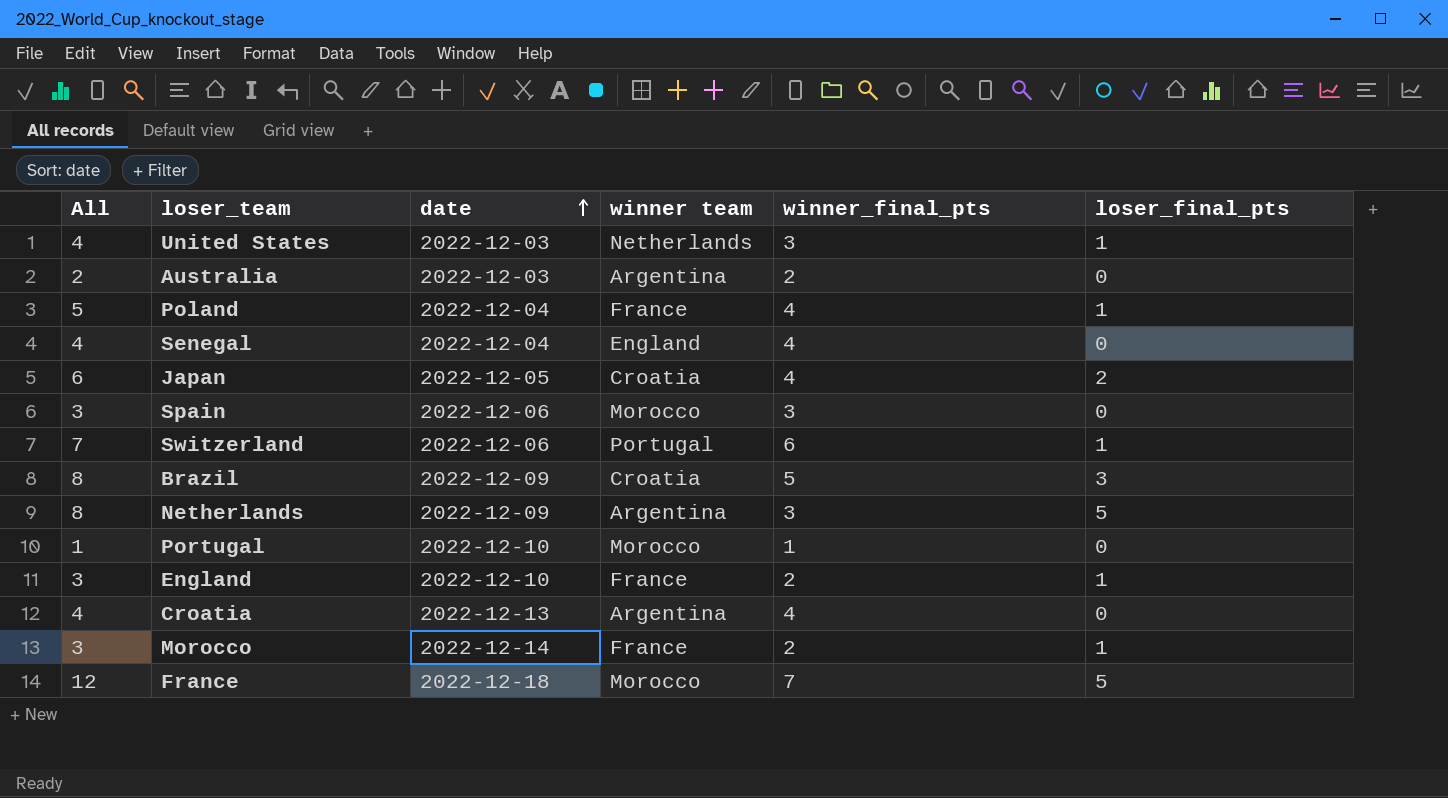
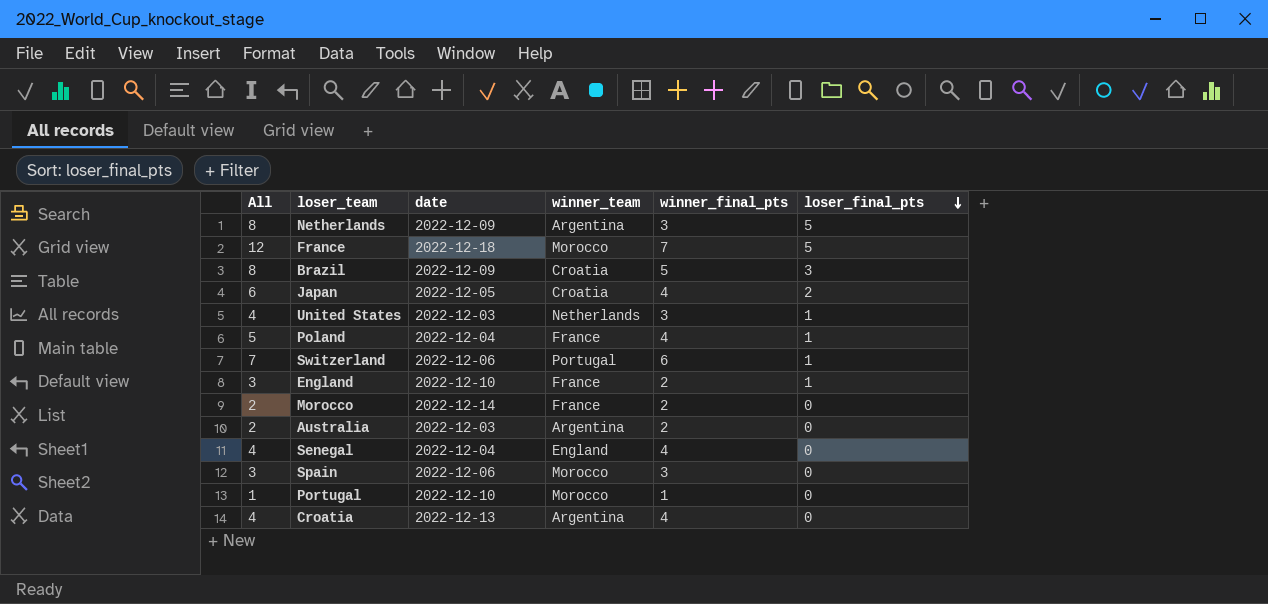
row order: date ascending -> loser_final_pts descending
column name: winner team -> winner_team
Morocco | All: 3 -> 2
Morocco | loser_final_pts: 1 -> 0

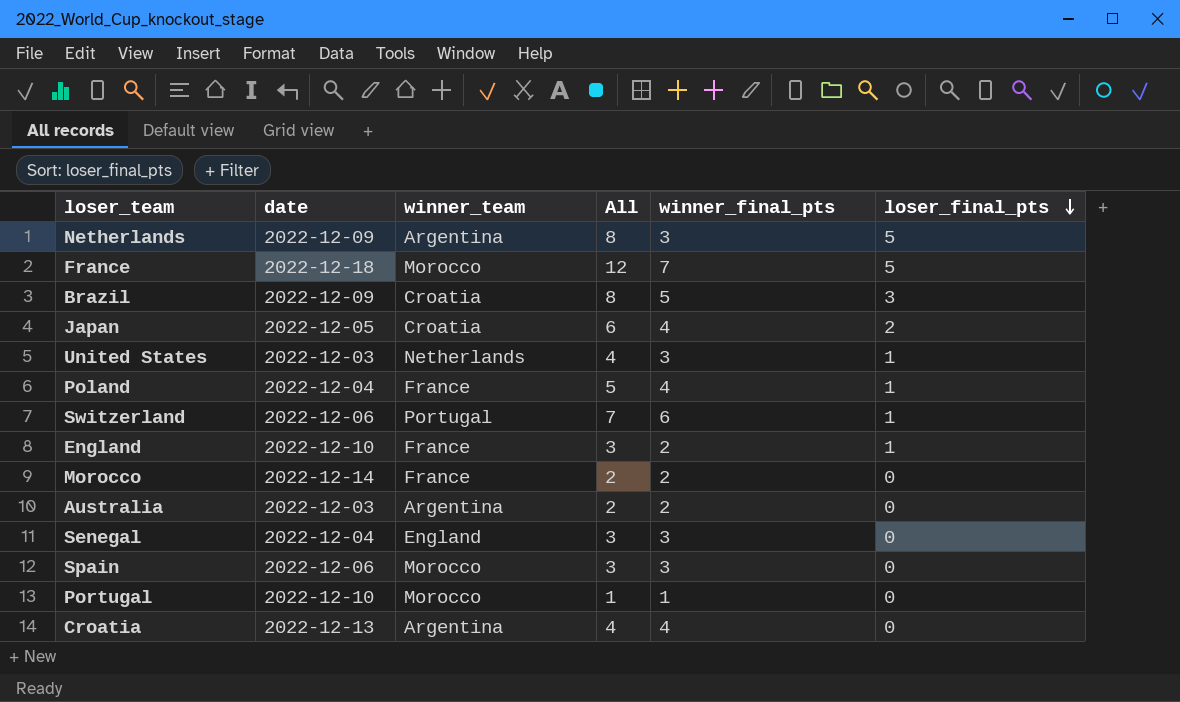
column All | position: 1 -> 4
Senegal | All: 4 -> 3
Senegal | winner_final_pts: 4 -> 3

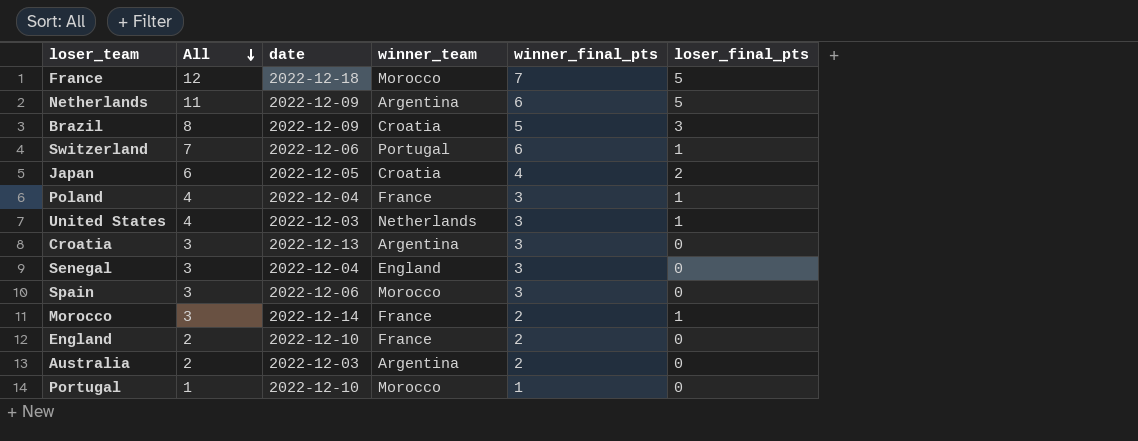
row order: loser_final_pts descending -> All descending
column All | position: 4 -> 2
Netherlands | All: 8 -> 11
Netherlands | winner_final_pts: 3 -> 6
Poland | All: 5 -> 4
Poland | winner_final_pts: 4 -> 3
Croatia | All: 4 -> 3
Croatia | winner_final_pts: 4 -> 3
Morocco | All: 2 -> 3
Morocco | loser_final_pts: 0 -> 1
England | All: 3 -> 2
England | loser_final_pts: 1 -> 0

